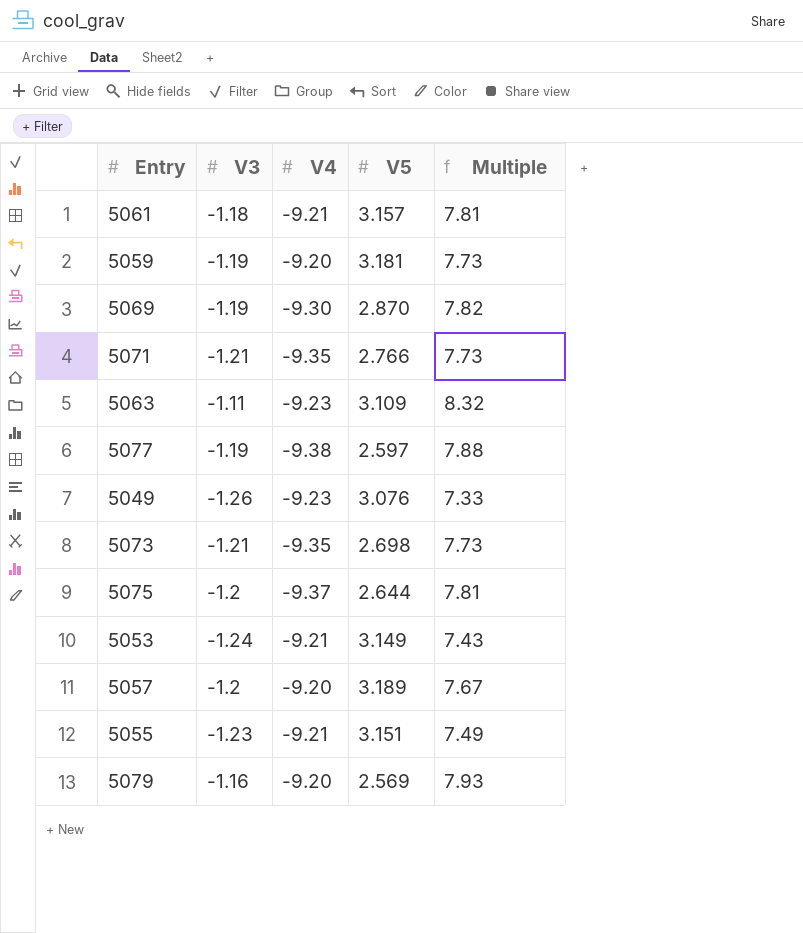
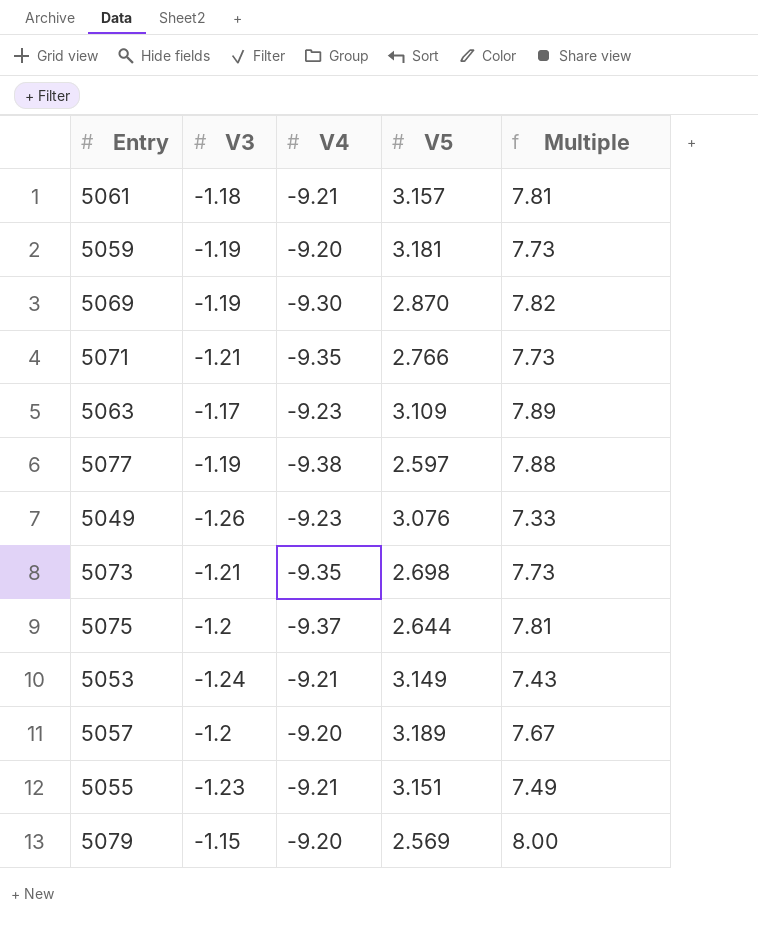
5063 | V3: -1.11 -> -1.17
5063 | Multiple: 8.32 -> 7.89
5079 | V3: -1.16 -> -1.15
5079 | Multiple: 7.93 -> 8.00

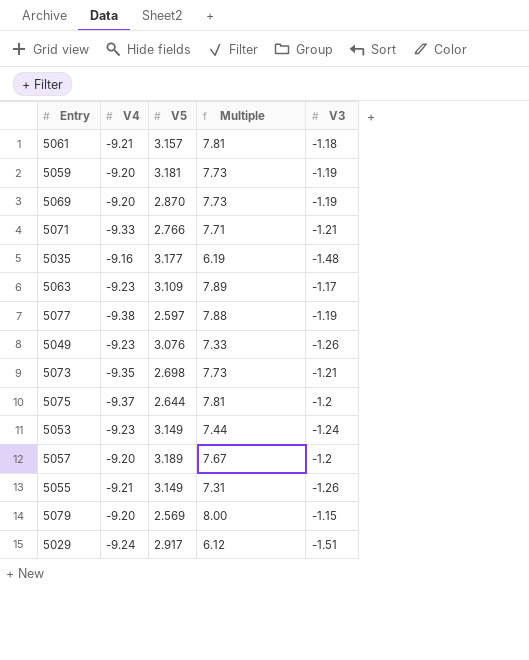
column V3 | position: 2 -> 5
5069 | V4: -9.30 -> -9.20
5069 | Multiple: 7.82 -> 7.73
5071 | V4: -9.35 -> -9.33
5071 | Multiple: 7.73 -> 7.71
row 5035: none -> -9.16 | 3.177 | 6.19 | -1.48
5053 | V4: -9.21 -> -9.23
5053 | Multiple: 7.43 -> 7.44
5055 | V5: 3.151 -> 3.149
5055 | Multiple: 7.49 -> 7.31
5055 | V3: -1.23 -> -1.26
row 5029: none -> -9.24 | 2.917 | 6.12 | -1.51

